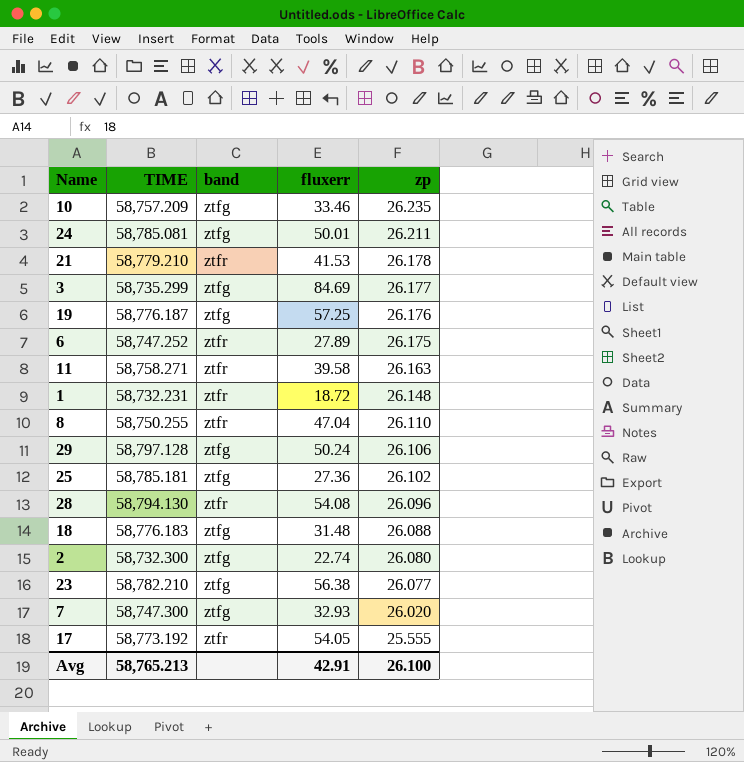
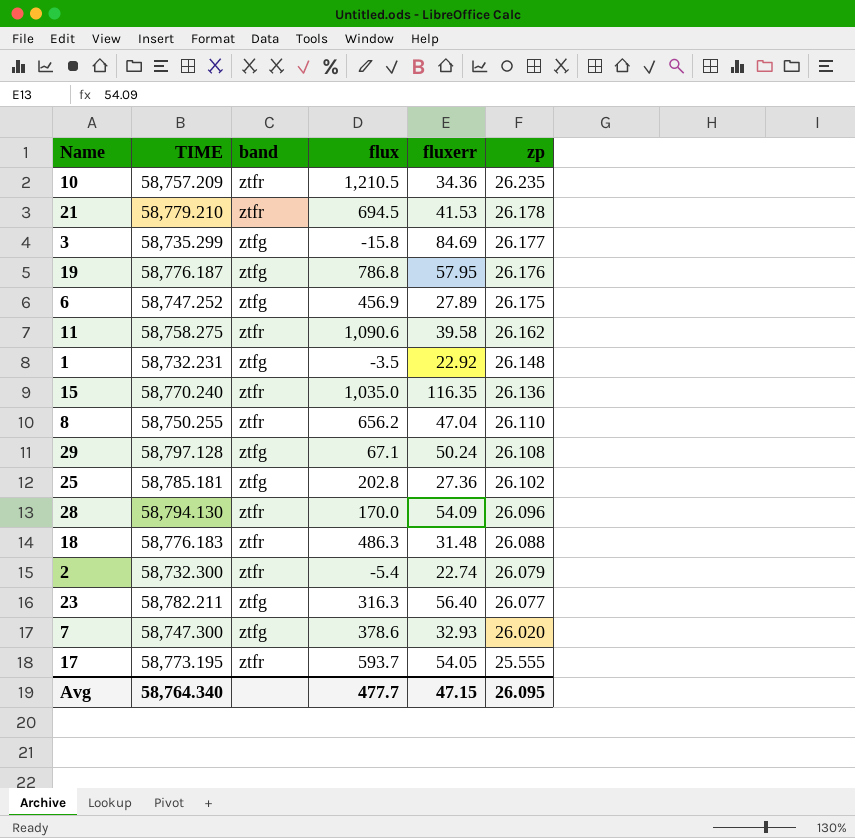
column flux | position: none -> 4
row 24: 58,785.081 | ztfg | 50.01 | 26.211 -> none
10 | band: ztfg -> ztfr
10 | fluxerr: 33.46 -> 34.36
19 | fluxerr: 57.25 -> 57.95
6 | band: ztfr -> ztfg
11 | TIME: 58,758.271 -> 58,758.275
11 | zp: 26.163 -> 26.162
1 | band: ztfr -> ztfg
1 | fluxerr: 18.72 -> 22.92
row 15: none -> 58,770.240 | ztfr | 1,035.0 | 116.35 | 26.136
29 | zp: 26.106 -> 26.108
28 | fluxerr: 54.08 -> 54.09
18 | band: ztfg -> ztfr
2 | band: ztfg -> ztfr
2 | zp: 26.080 -> 26.079
23 | TIME: 58,782.210 -> 58,782.211
23 | fluxerr: 56.38 -> 56.40
17 | TIME: 58,773.192 -> 58,773.195
Avg | TIME: 58,765.213 -> 58,764.340
Avg | fluxerr: 42.91 -> 47.15
Avg | zp: 26.100 -> 26.095

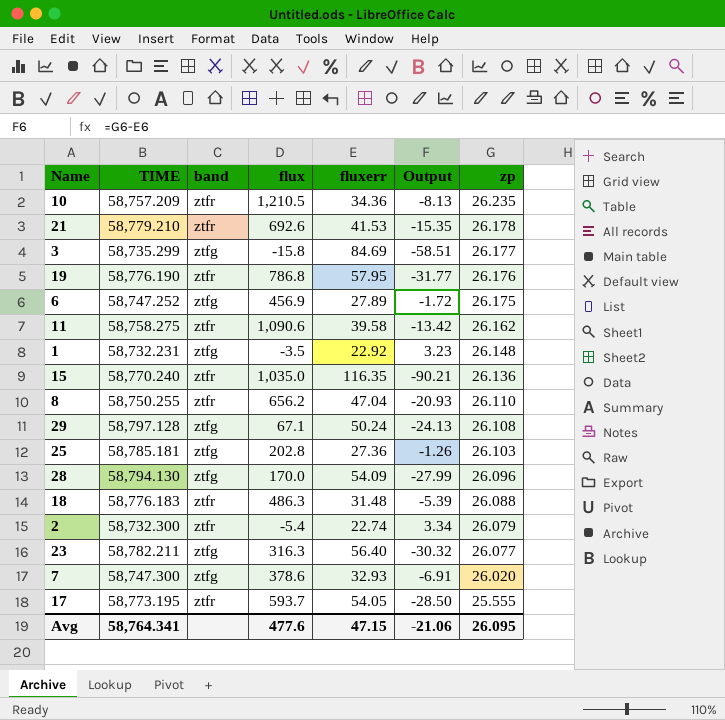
column Output | formula: none -> [zp] - [fluxerr]
21 | flux: 694.5 -> 692.6
19 | TIME: 58,776.187 -> 58,776.190
19 | band: ztfg -> ztfr
25 | zp: 26.102 -> 26.103
28 | band: ztfr -> ztfg
Avg | TIME: 58,764.340 -> 58,764.341
Avg | flux: 477.7 -> 477.6

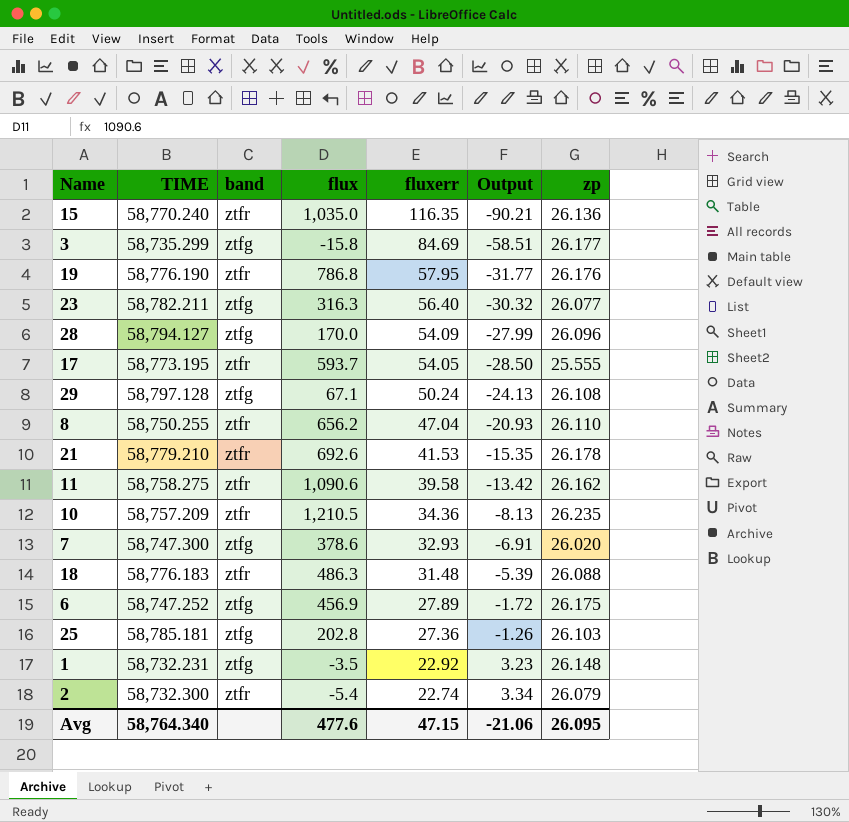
row order: zp descending -> fluxerr descending
28 | TIME: 58,794.130 -> 58,794.127
Avg | TIME: 58,764.341 -> 58,764.340

